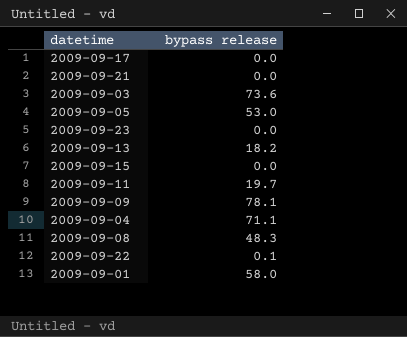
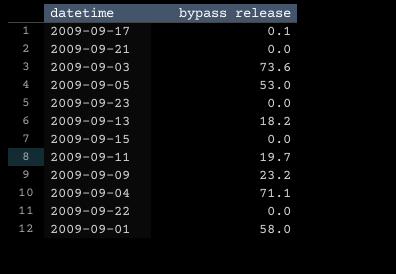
row 2009-09-08: 48.3 -> none
2009-09-17 | bypass release: 0.0 -> 0.1
2009-09-09 | bypass release: 78.1 -> 23.2
2009-09-22 | bypass release: 0.1 -> 0.0

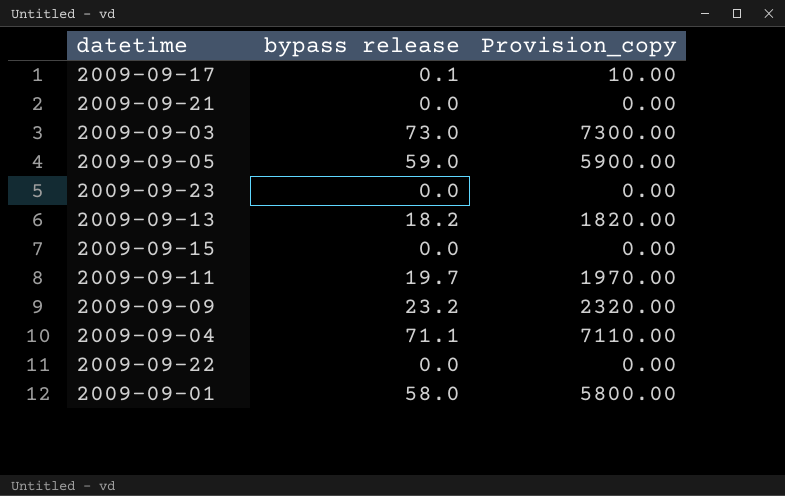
column Provision_copy | formula: none -> [bypass release] * 100
2009-09-03 | bypass release: 73.6 -> 73.0
2009-09-05 | bypass release: 53.0 -> 59.0

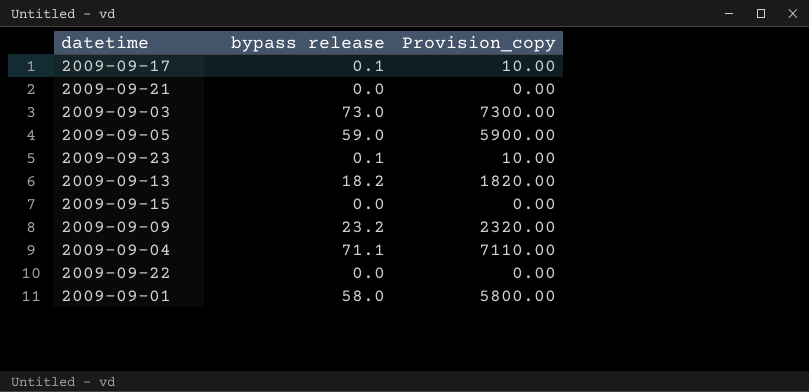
row 2009-09-11: 19.7 | 1970.00 -> none
2009-09-23 | bypass release: 0.0 -> 0.1
2009-09-23 | Provision_copy: 0.00 -> 10.00

